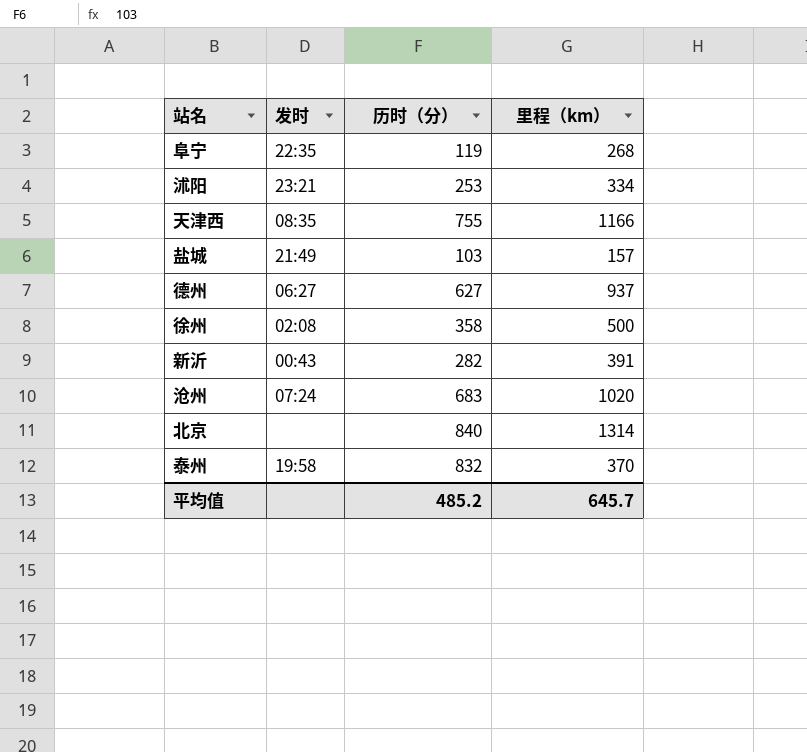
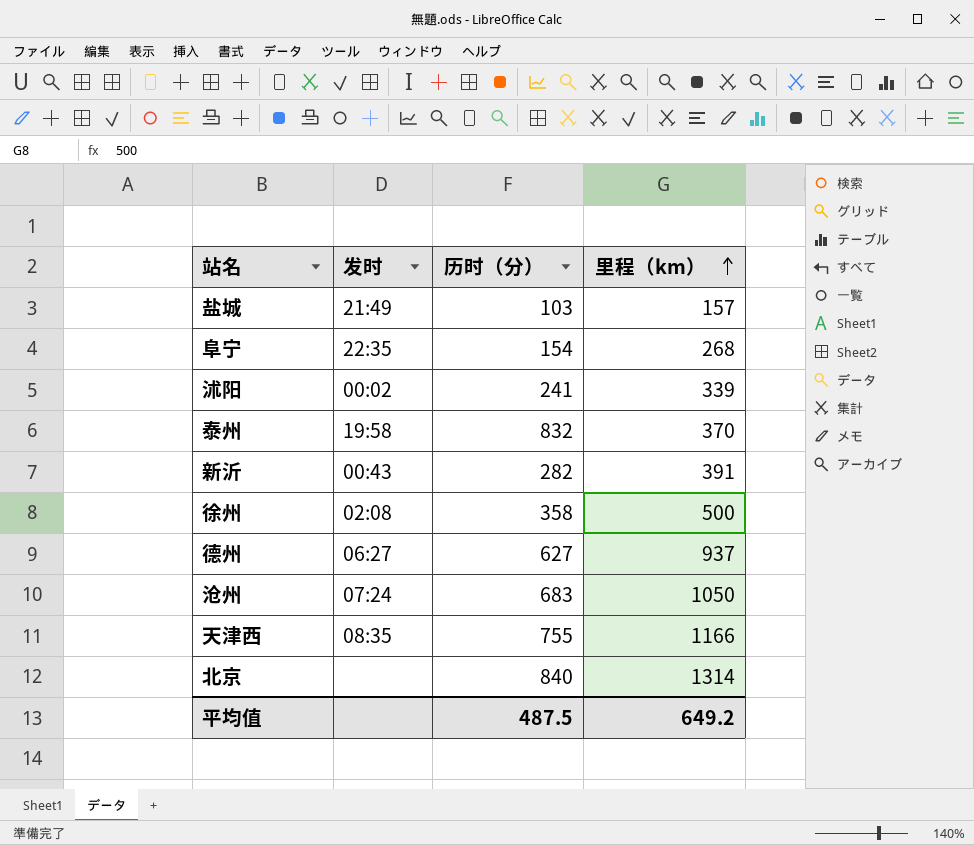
row order: none -> 里程（km） ascending
阜宁 | 历时（分）: 119 -> 154
沭阳 | 发时: 23:21 -> 00:02
沭阳 | 历时（分）: 253 -> 241
沭阳 | 里程（km）: 334 -> 339
沧州 | 里程（km）: 1020 -> 1050
平均值 | 历时（分）: 485.2 -> 487.5
平均值 | 里程（km）: 645.7 -> 649.2

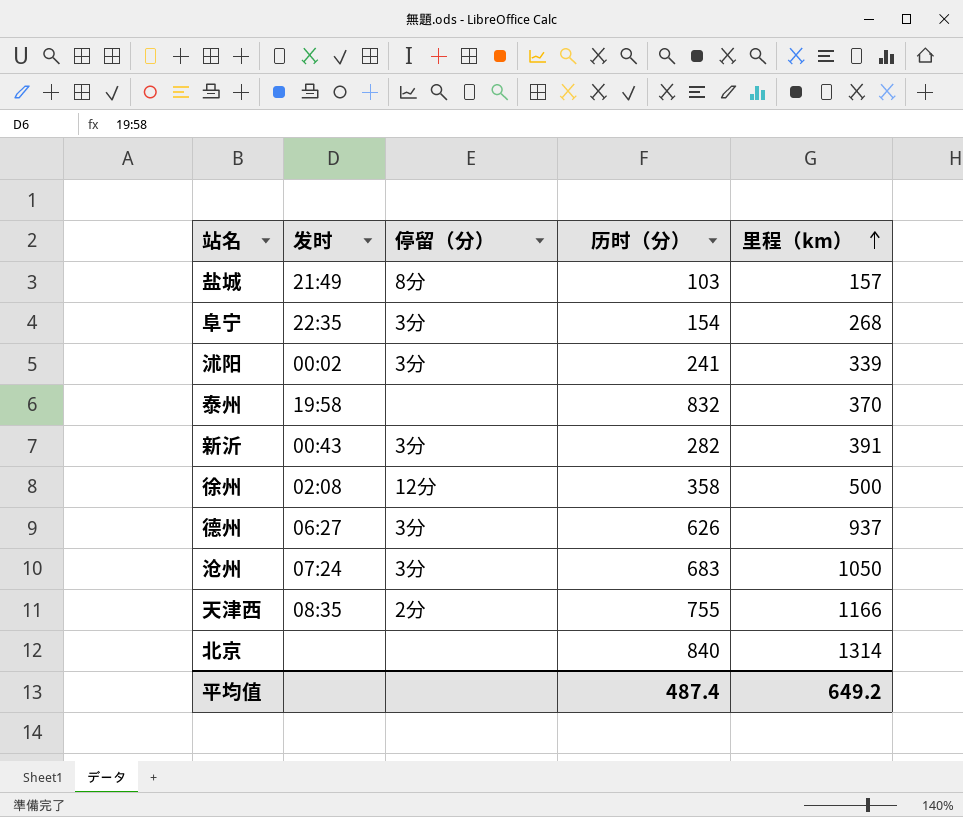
column 停留（分） | position: none -> 3
德州 | 历时（分）: 627 -> 626
平均值 | 历时（分）: 487.5 -> 487.4

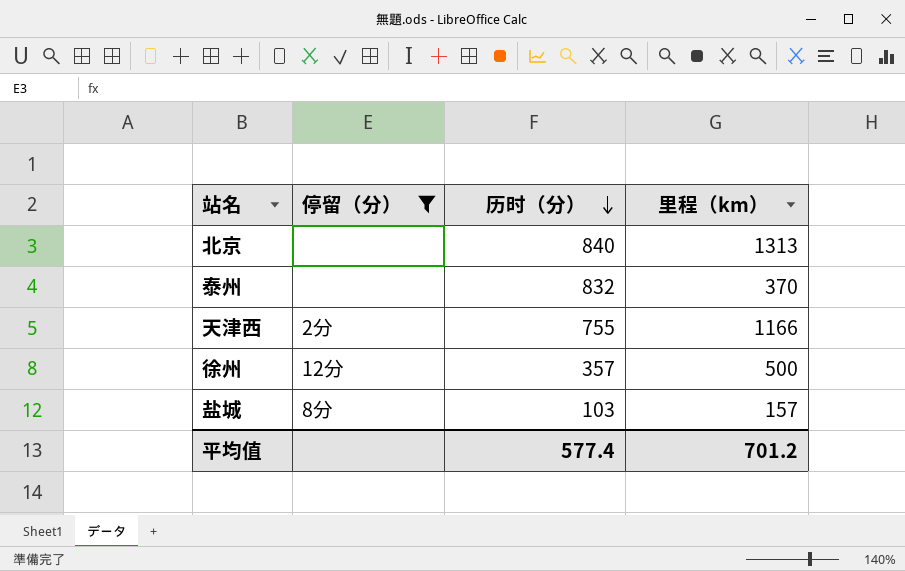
filter: none -> 停留（分） != 3分
row order: 里程（km） ascending -> 历时（分） descending
column 发时 | position: 2 -> none
北京 | 里程（km）: 1314 -> 1313
徐州 | 历时（分）: 358 -> 357
平均值 | 历时（分）: 487.4 -> 577.4
平均值 | 里程（km）: 649.2 -> 701.2

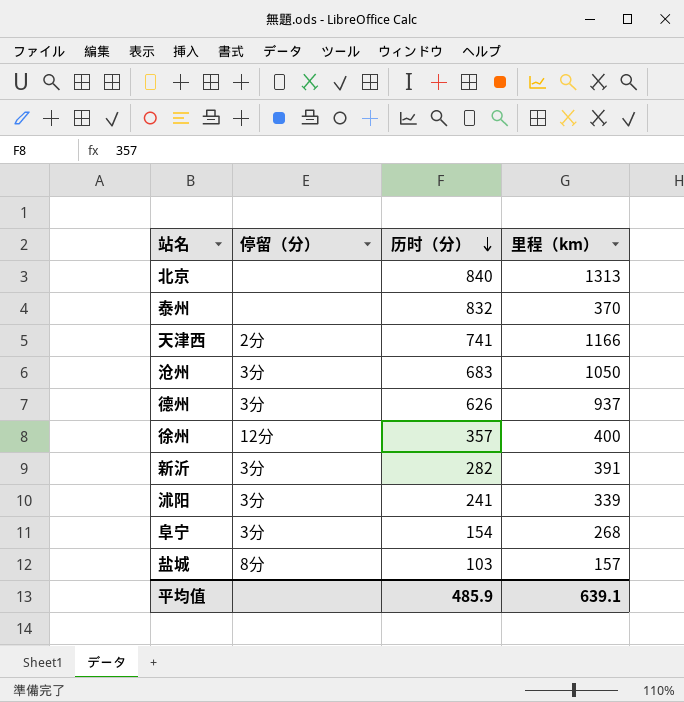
filter: 停留（分） != 3分 -> none
天津西 | 历时（分）: 755 -> 741
徐州 | 里程（km）: 500 -> 400
平均值 | 历时（分）: 577.4 -> 485.9
平均值 | 里程（km）: 701.2 -> 639.1

